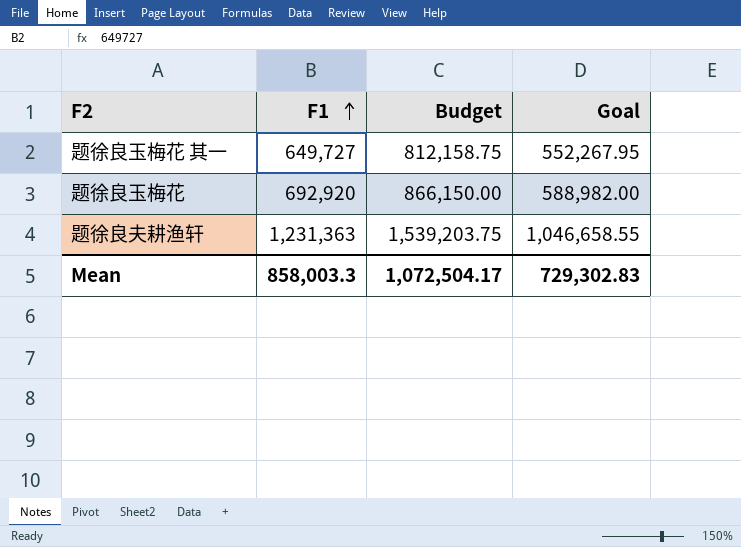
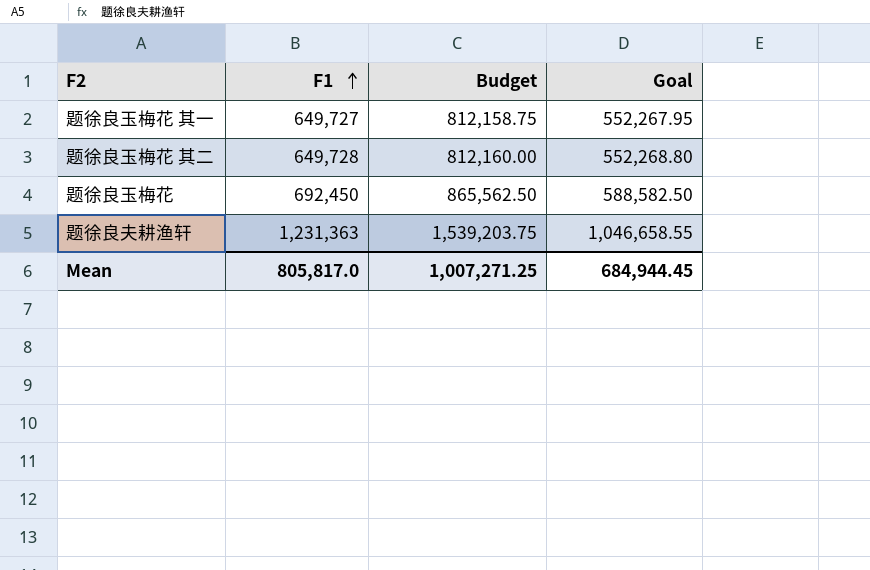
row 题徐良玉梅花 其二: none -> 649,728 | 812,160.00 | 552,268.80
题徐良玉梅花 | F1: 692,920 -> 692,450
题徐良玉梅花 | Budget: 866,150.00 -> 865,562.50
题徐良玉梅花 | Goal: 588,982.00 -> 588,582.50
Mean | F1: 858,003.3 -> 805,817.0
Mean | Budget: 1,072,504.17 -> 1,007,271.25
Mean | Goal: 729,302.83 -> 684,944.45

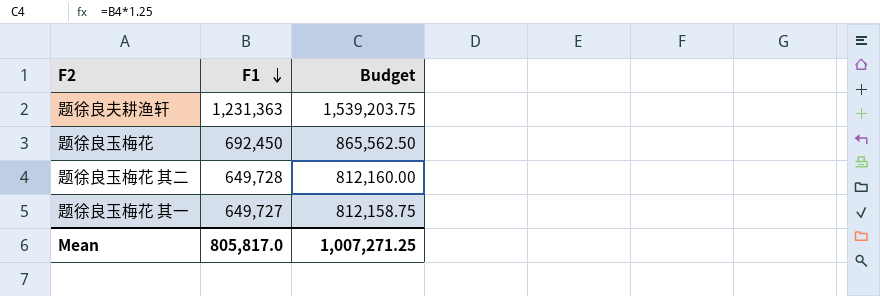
row order: F1 ascending -> F1 descending
column Goal | formula: [F1] * 0.85 -> none

